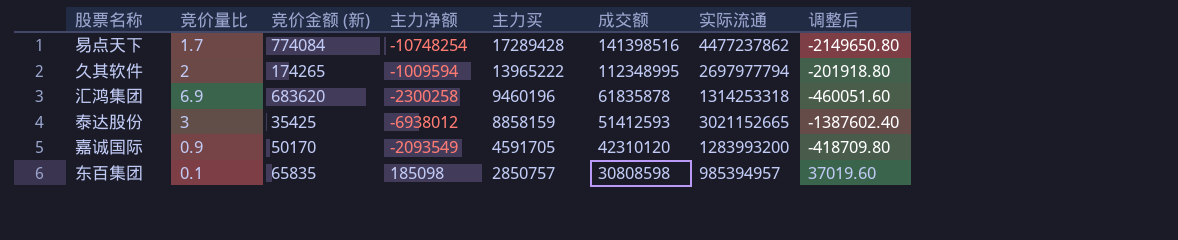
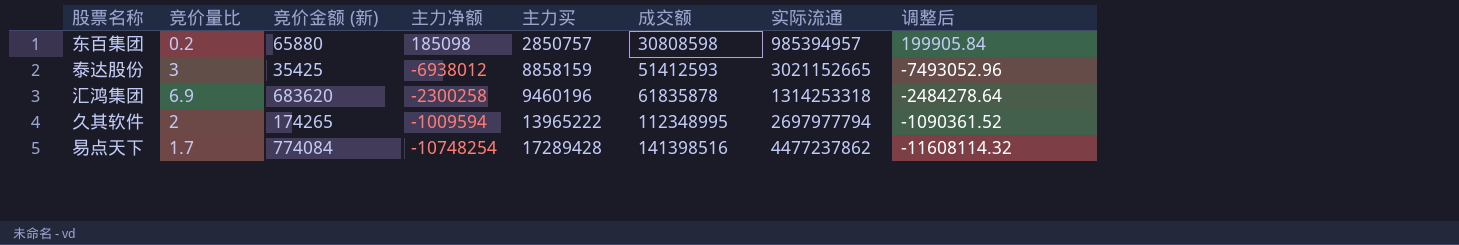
row order: 主力买 descending -> 主力买 ascending
column 调整后 | formula: [主力净额] * 0.2 -> [主力净额] * 1.08
row 嘉诚国际: 0.9 | 50170 | -2093549 | 4591705 | 42310120 | 1283993200 | -418709.80 -> none
东百集团 | 竞价量比: 0.1 -> 0.2
东百集团 | 竞价金额 (新): 65835 -> 65880

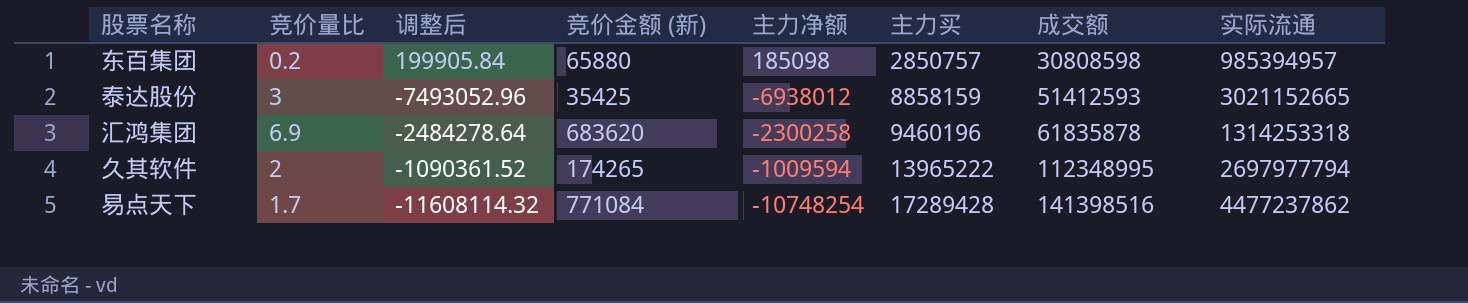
column 调整后 | position: 8 -> 3
易点天下 | 竞价金额 (新): 774084 -> 771084

